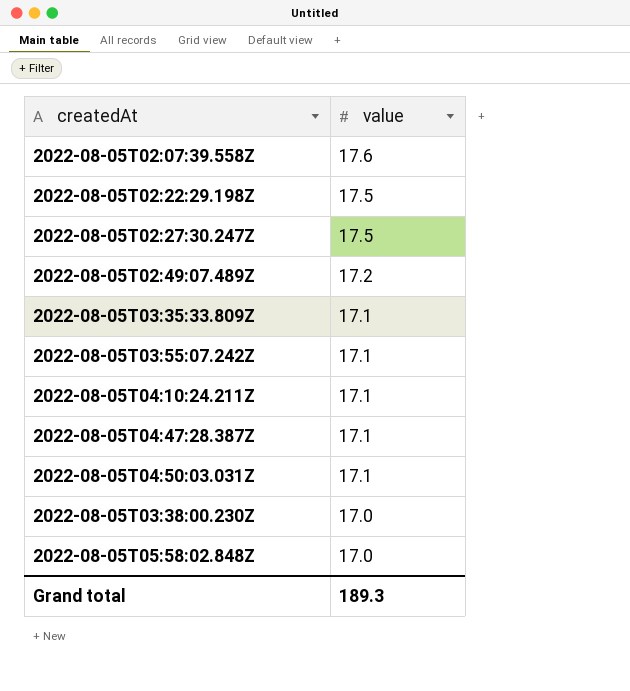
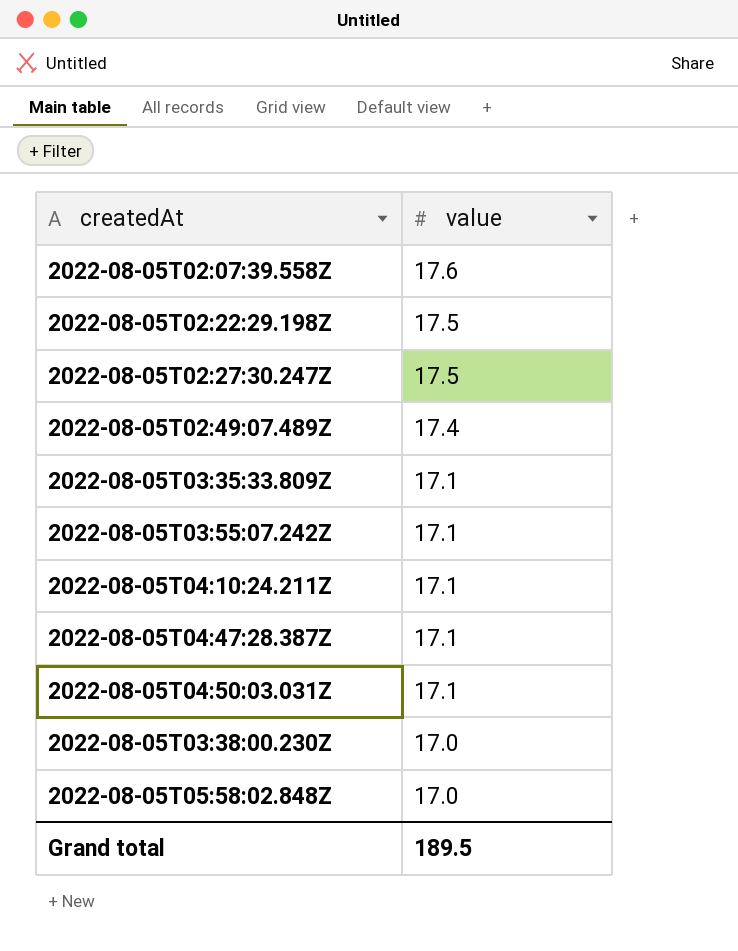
2022-08-05T02:49:07.489Z | value: 17.2 -> 17.4
Grand total | value: 189.3 -> 189.5

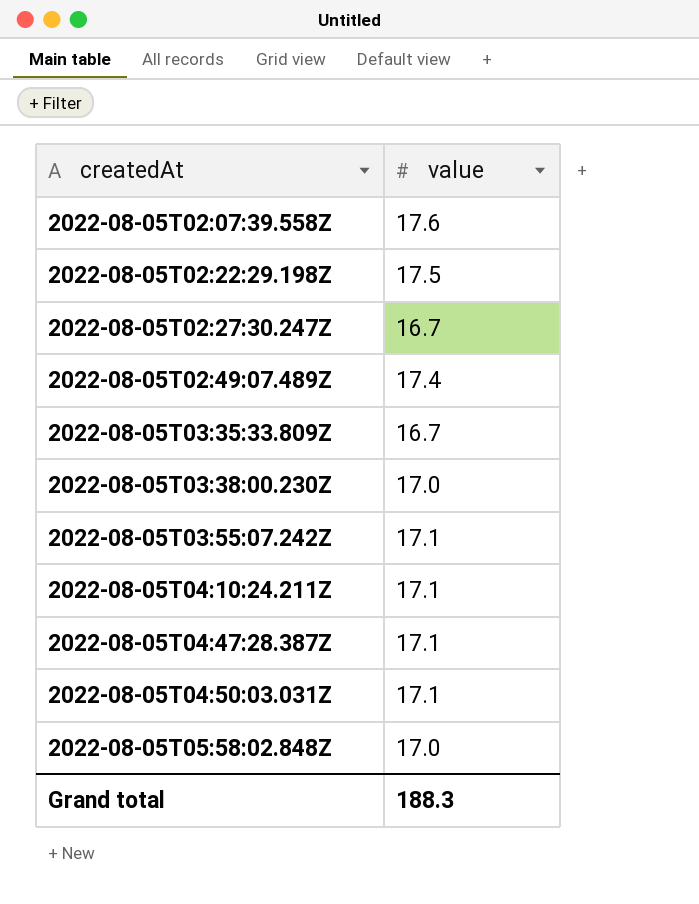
row order: value descending -> createdAt ascending
2022-08-05T02:27:30.247Z | value: 17.5 -> 16.7
2022-08-05T03:35:33.809Z | value: 17.1 -> 16.7
Grand total | value: 189.5 -> 188.3

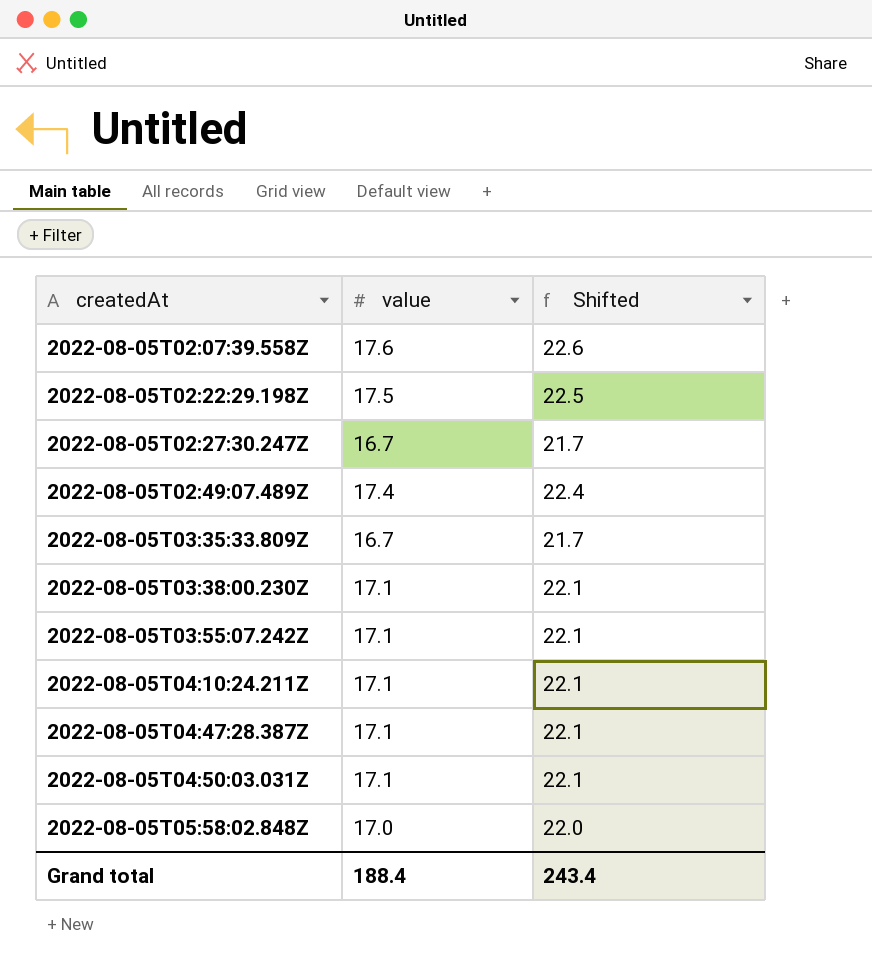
column Shifted | formula: none -> [value] + 5
2022-08-05T03:38:00.230Z | value: 17.0 -> 17.1
Grand total | value: 188.3 -> 188.4

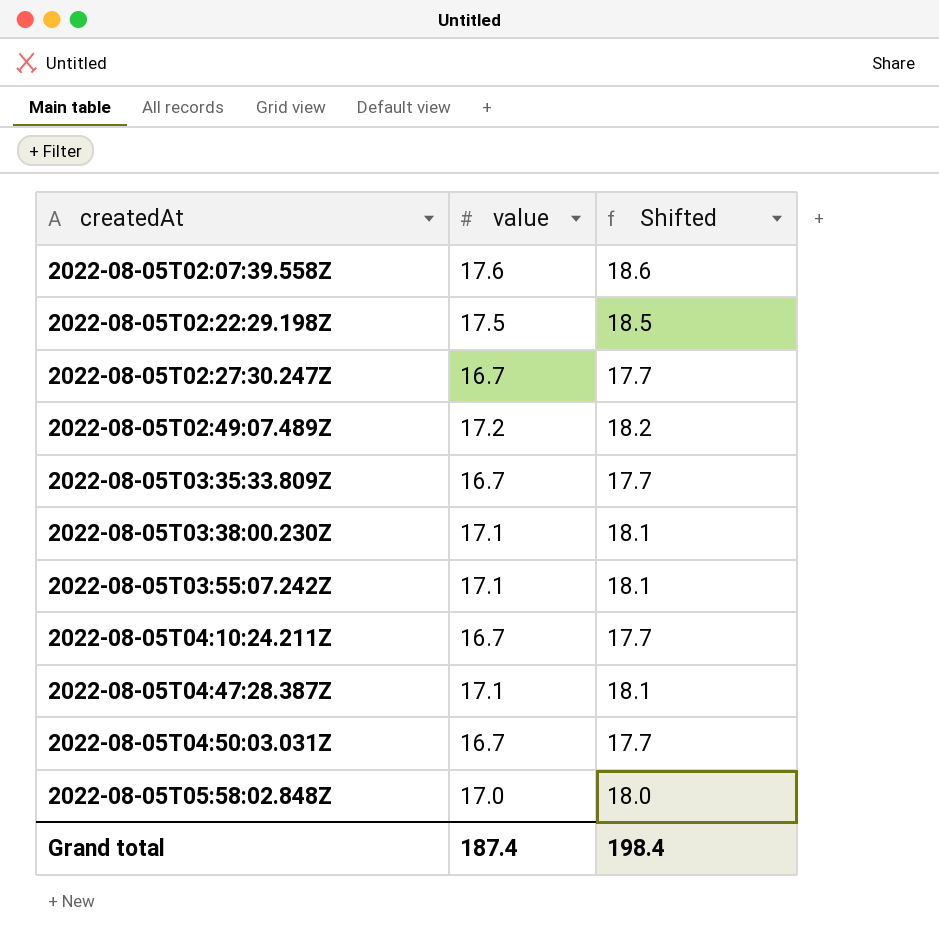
column Shifted | formula: [value] + 5 -> [value] + 1
2022-08-05T02:49:07.489Z | value: 17.4 -> 17.2
2022-08-05T04:10:24.211Z | value: 17.1 -> 16.7
2022-08-05T04:50:03.031Z | value: 17.1 -> 16.7
Grand total | value: 188.4 -> 187.4
Grand total | Shifted: 243.4 -> 198.4

